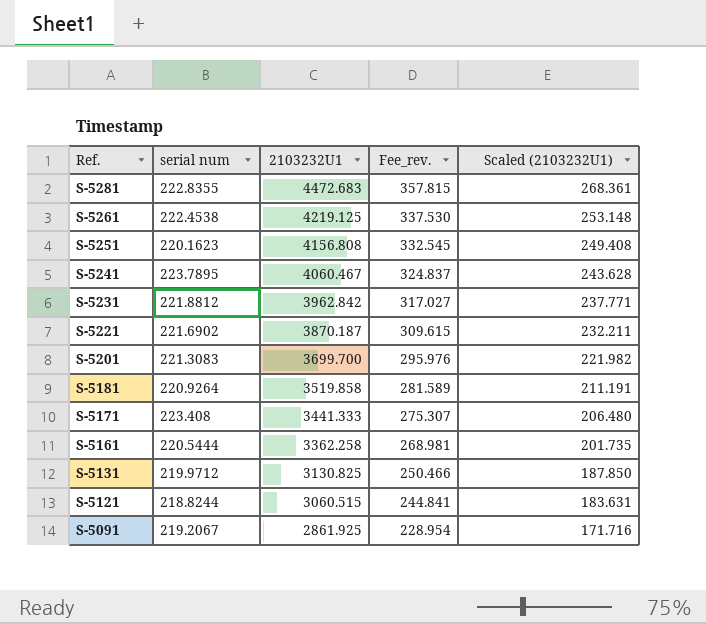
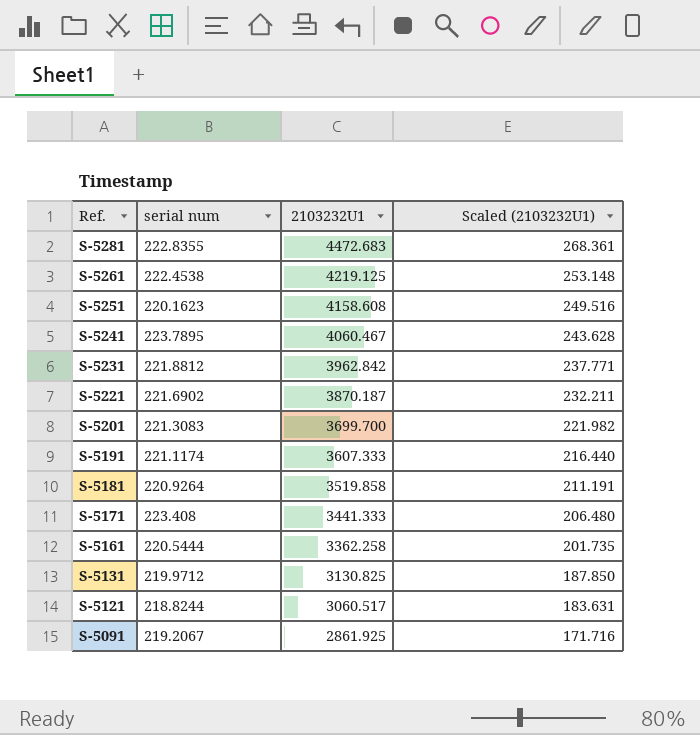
column Fee_rev. | formula: [2103232U1] * 0.08 -> none
S-5251 | 2103232U1: 4156.808 -> 4158.608
S-5251 | Scaled (2103232U1): 249.408 -> 249.516
row S-5191: none -> 221.1174 | 3607.333 | 216.440
S-5121 | 2103232U1: 3060.515 -> 3060.517

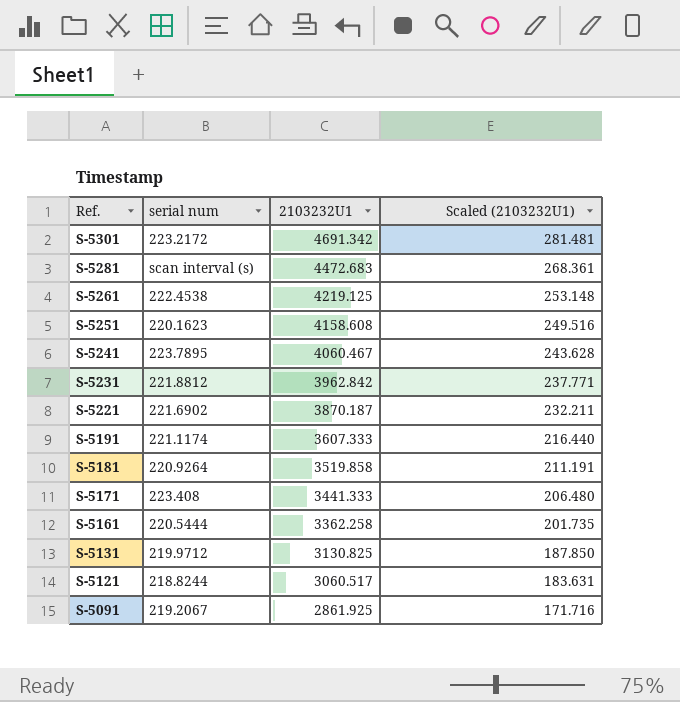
row S-5201: 221.3083 | 3699.700 | 221.982 -> none
row S-5301: none -> 223.2172 | 4691.342 | 281.481
S-5281 | serial num: 222.8355 -> scan interval (s)

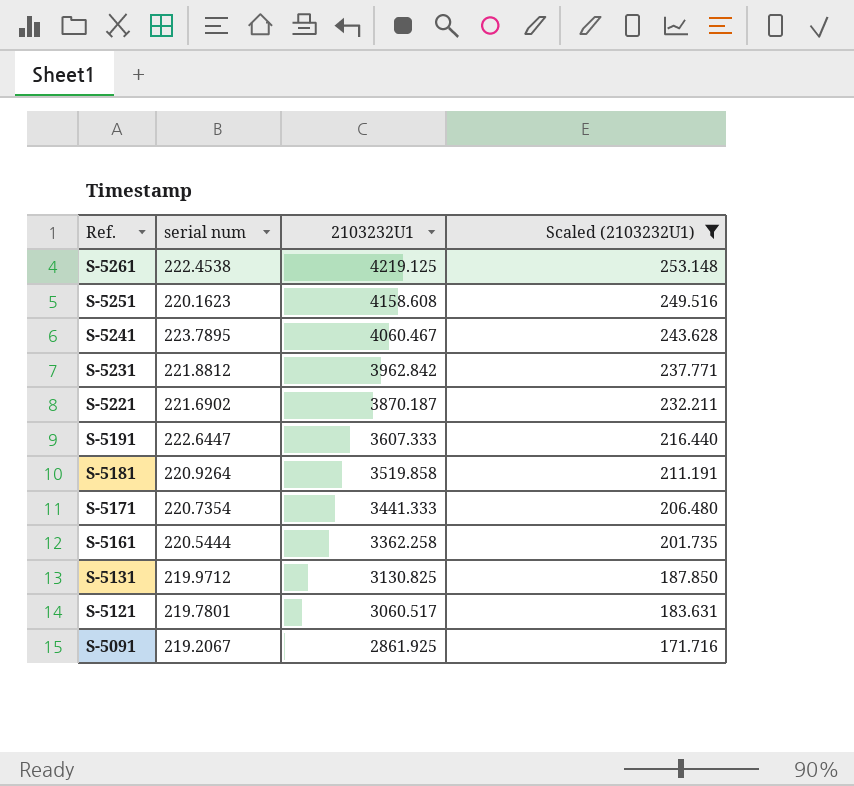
filter: none -> Scaled (2103232U1) <= 253.148
S-5191 | serial num: 221.1174 -> 222.6447
S-5171 | serial num: 223.408 -> 220.7354
S-5121 | serial num: 218.8244 -> 219.7801

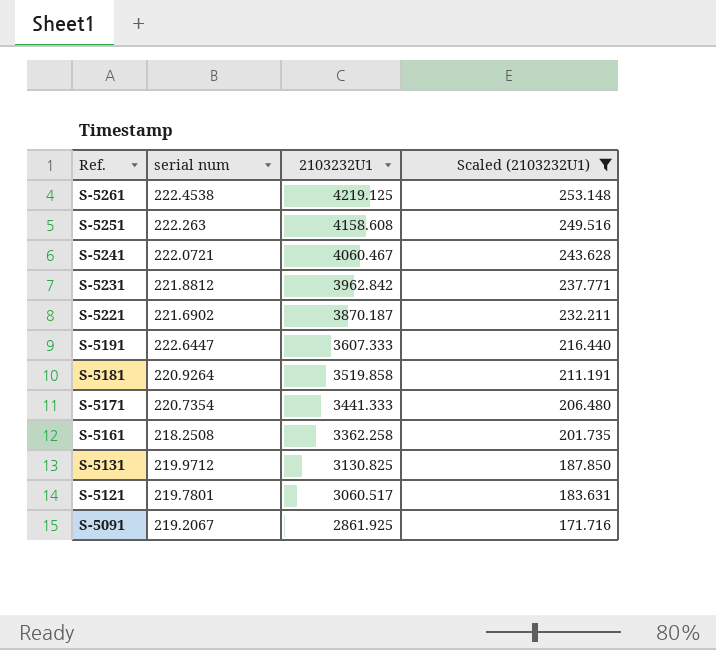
S-5251 | serial num: 220.1623 -> 222.263
S-5241 | serial num: 223.7895 -> 222.0721
S-5161 | serial num: 220.5444 -> 218.2508

